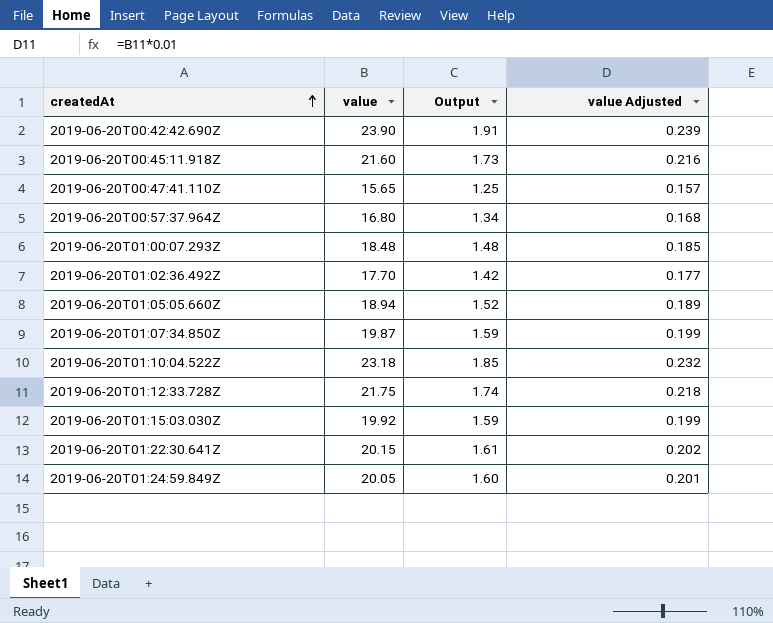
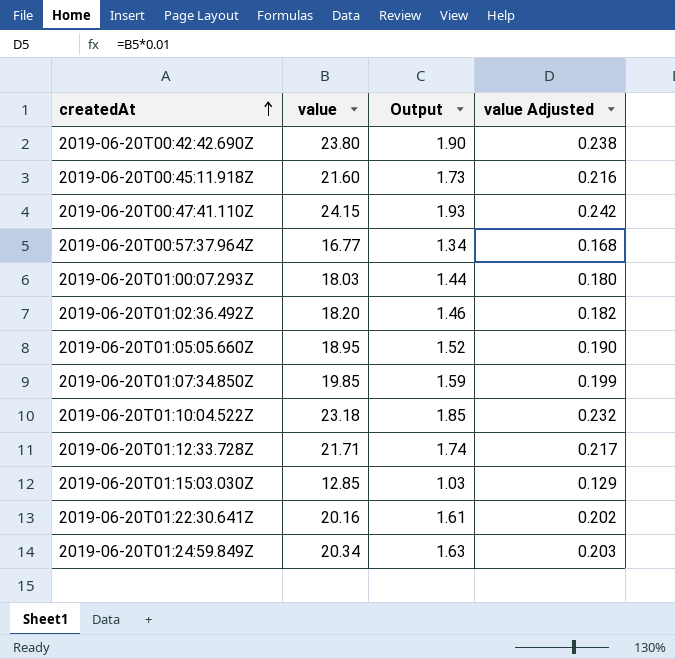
2019-06-20T00:42:42.690Z | value: 23.90 -> 23.80
2019-06-20T00:42:42.690Z | Output: 1.91 -> 1.90
2019-06-20T00:42:42.690Z | value Adjusted: 0.239 -> 0.238
2019-06-20T00:47:41.110Z | value: 15.65 -> 24.15
2019-06-20T00:47:41.110Z | Output: 1.25 -> 1.93
2019-06-20T00:47:41.110Z | value Adjusted: 0.157 -> 0.242
2019-06-20T00:57:37.964Z | value: 16.80 -> 16.77
2019-06-20T01:00:07.293Z | value: 18.48 -> 18.03
2019-06-20T01:00:07.293Z | Output: 1.48 -> 1.44
2019-06-20T01:00:07.293Z | value Adjusted: 0.185 -> 0.180
2019-06-20T01:02:36.492Z | value: 17.70 -> 18.20
2019-06-20T01:02:36.492Z | Output: 1.42 -> 1.46
2019-06-20T01:02:36.492Z | value Adjusted: 0.177 -> 0.182
2019-06-20T01:05:05.660Z | value: 18.94 -> 18.95
2019-06-20T01:05:05.660Z | value Adjusted: 0.189 -> 0.190
2019-06-20T01:07:34.850Z | value: 19.87 -> 19.85
2019-06-20T01:12:33.728Z | value: 21.75 -> 21.71
2019-06-20T01:12:33.728Z | value Adjusted: 0.218 -> 0.217
2019-06-20T01:15:03.030Z | value: 19.92 -> 12.85
2019-06-20T01:15:03.030Z | Output: 1.59 -> 1.03
2019-06-20T01:15:03.030Z | value Adjusted: 0.199 -> 0.129
2019-06-20T01:22:30.641Z | value: 20.15 -> 20.16
2019-06-20T01:24:59.849Z | value: 20.05 -> 20.34
2019-06-20T01:24:59.849Z | Output: 1.60 -> 1.63
2019-06-20T01:24:59.849Z | value Adjusted: 0.201 -> 0.203

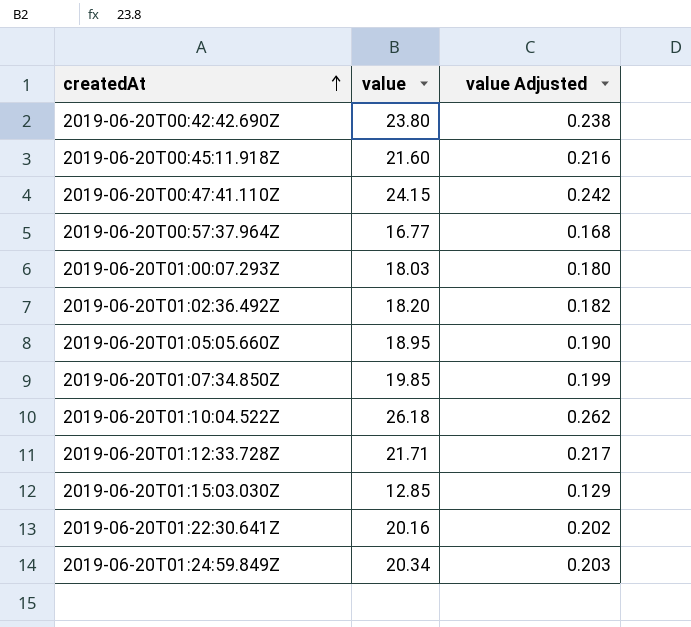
column Output | formula: [value] * 0.08 -> none
2019-06-20T01:10:04.522Z | value: 23.18 -> 26.18
2019-06-20T01:10:04.522Z | value Adjusted: 0.232 -> 0.262

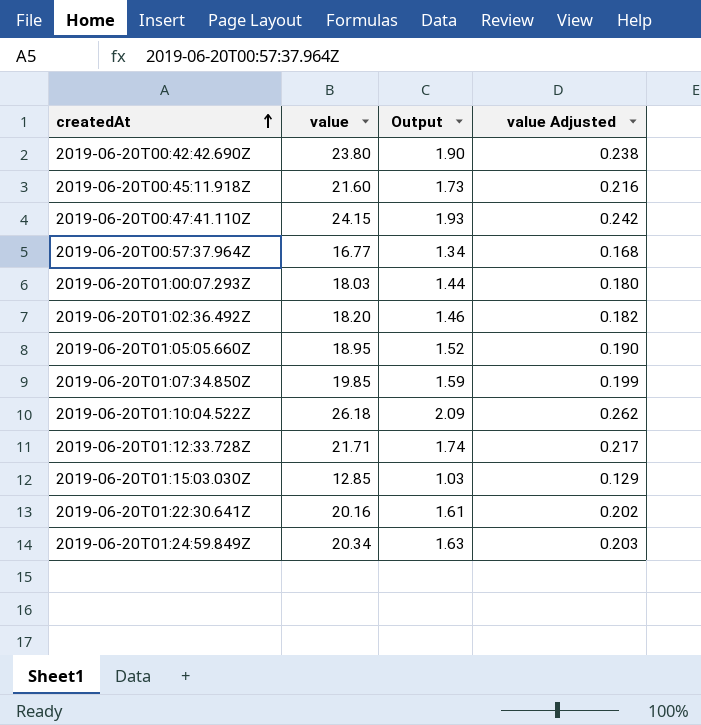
column Output | formula: none -> [value] * 0.08

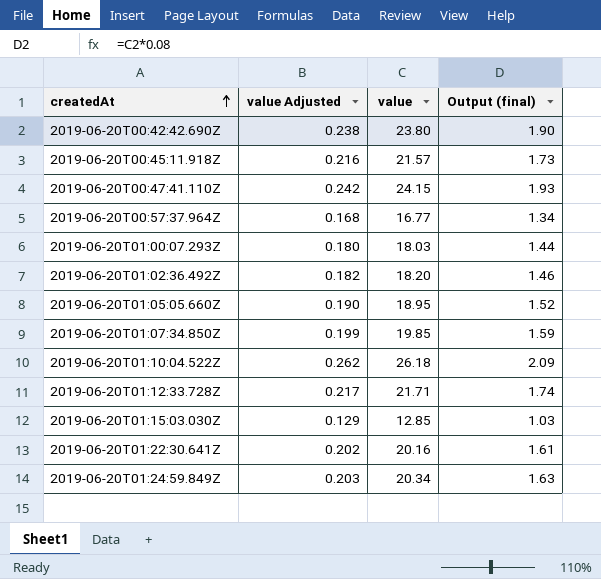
column value Adjusted | position: 4 -> 2
column name: Output -> Output (final)
2019-06-20T00:45:11.918Z | value: 21.60 -> 21.57

